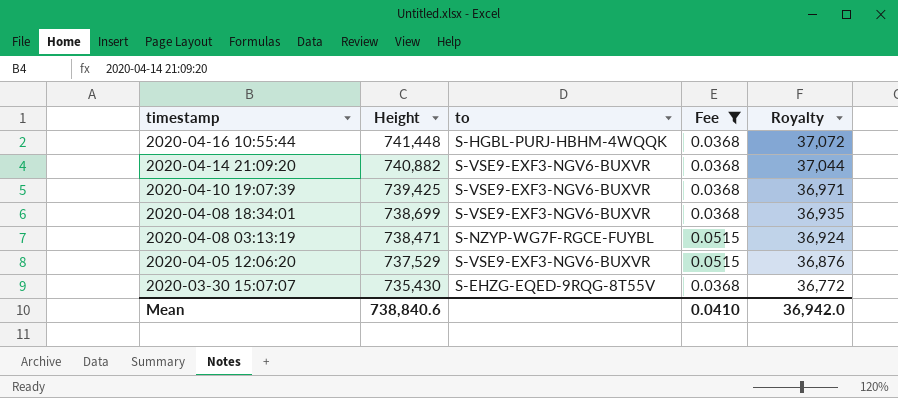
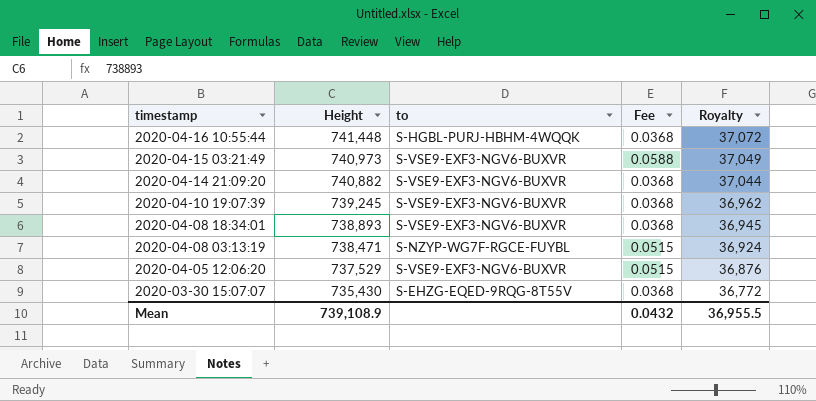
filter: Fee != 0.0588 -> none
2020-04-10 19:07:39 | Height: 739,425 -> 739,245
2020-04-10 19:07:39 | Royalty: 36,971 -> 36,962
2020-04-08 18:34:01 | Height: 738,699 -> 738,893
2020-04-08 18:34:01 | Royalty: 36,935 -> 36,945
Mean | Height: 738,840.6 -> 739,108.9
Mean | Fee: 0.0410 -> 0.0432
Mean | Royalty: 36,942.0 -> 36,955.5

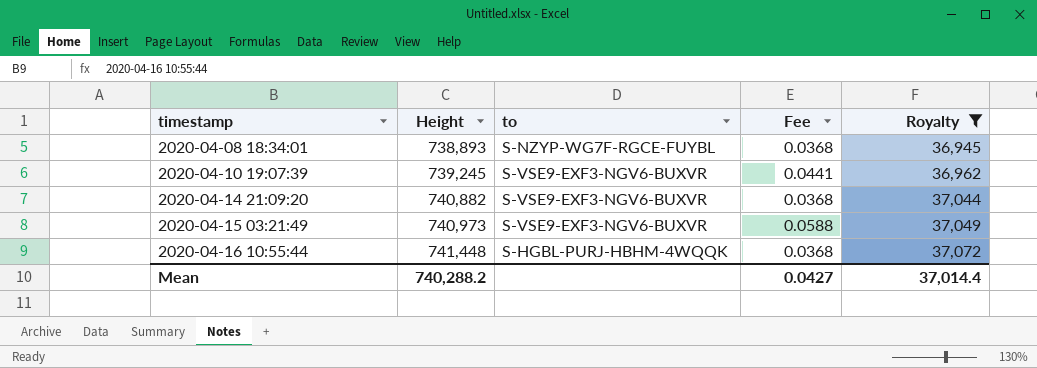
filter: none -> Royalty >= 36,945
row order: timestamp descending -> timestamp ascending
2020-04-08 18:34:01 | to: S-VSE9-EXF3-NGV6-BUXVR -> S-NZYP-WG7F-RGCE-FUYBL
2020-04-10 19:07:39 | Fee: 0.0368 -> 0.0441
Mean | Height: 739,108.9 -> 740,288.2
Mean | Fee: 0.0432 -> 0.0427
Mean | Royalty: 36,955.5 -> 37,014.4

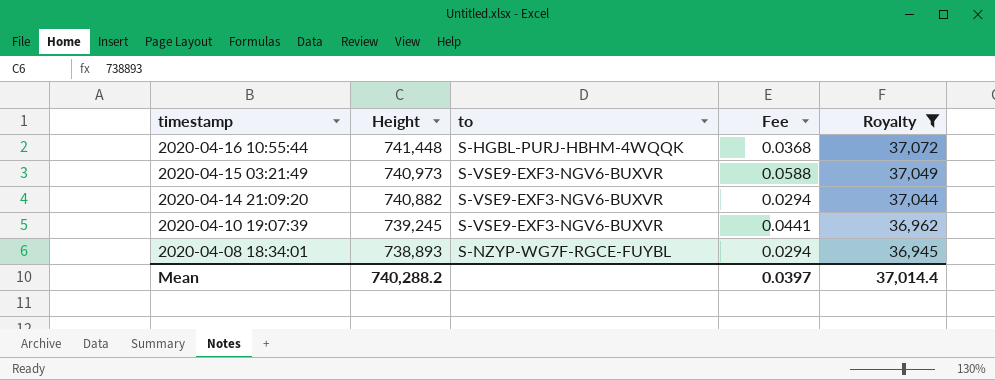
row order: timestamp ascending -> timestamp descending
2020-04-14 21:09:20 | Fee: 0.0368 -> 0.0294
2020-04-08 18:34:01 | Fee: 0.0368 -> 0.0294
Mean | Fee: 0.0427 -> 0.0397

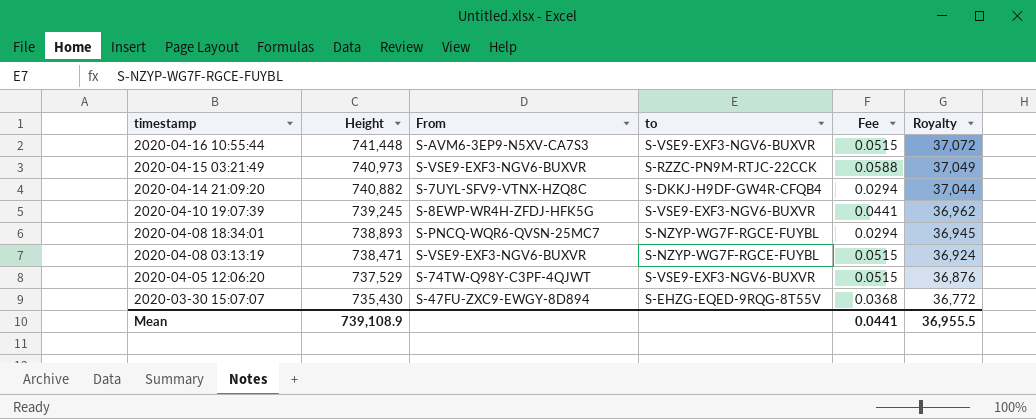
filter: Royalty >= 36,945 -> none
column From | position: none -> 3
2020-04-16 10:55:44 | to: S-HGBL-PURJ-HBHM-4WQQK -> S-VSE9-EXF3-NGV6-BUXVR
2020-04-16 10:55:44 | Fee: 0.0368 -> 0.0515
2020-04-15 03:21:49 | to: S-VSE9-EXF3-NGV6-BUXVR -> S-RZZC-PN9M-RTJC-22CCK
2020-04-14 21:09:20 | to: S-VSE9-EXF3-NGV6-BUXVR -> S-DKKJ-H9DF-GW4R-CFQB4
Mean | Height: 740,288.2 -> 739,108.9
Mean | Fee: 0.0397 -> 0.0441
Mean | Royalty: 37,014.4 -> 36,955.5

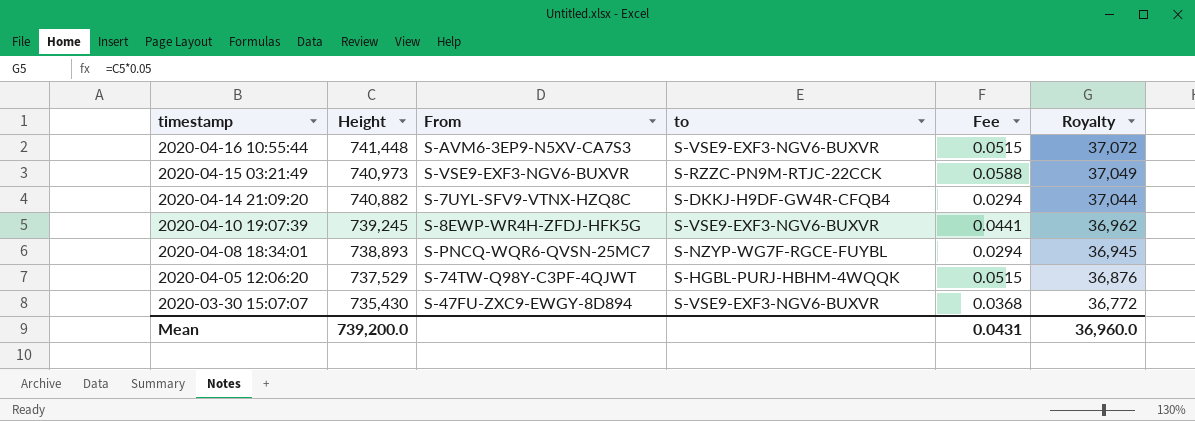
row 2020-04-08 03:13:19: 738,471 | S-VSE9-EXF3-NGV6-BUXVR | S-NZYP-WG7F-RGCE-FUYBL | 0.0515 | 36,924 -> none
2020-04-05 12:06:20 | to: S-VSE9-EXF3-NGV6-BUXVR -> S-HGBL-PURJ-HBHM-4WQQK
2020-03-30 15:07:07 | to: S-EHZG-EQED-9RQG-8T55V -> S-VSE9-EXF3-NGV6-BUXVR
Mean | Height: 739,108.9 -> 739,200.0
Mean | Fee: 0.0441 -> 0.0431
Mean | Royalty: 36,955.5 -> 36,960.0

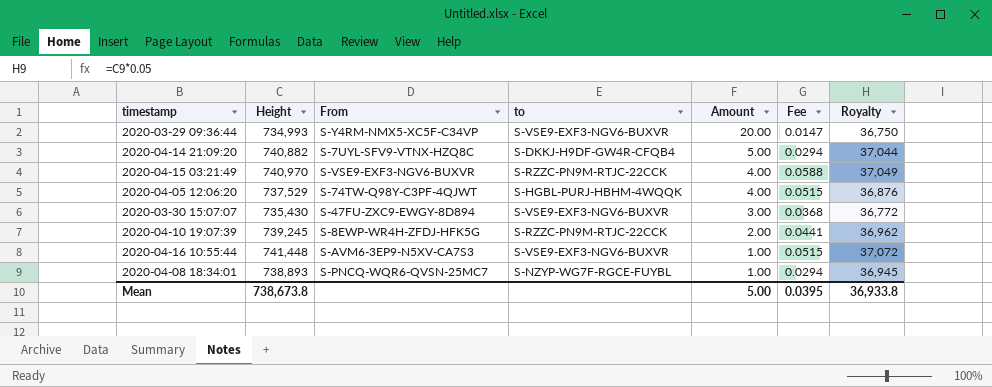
row order: timestamp descending -> Amount descending
column Amount | position: none -> 5
row 2020-03-29 09:36:44: none -> 734,993 | S-Y4RM-NMX5-XC5F-C34VP | S-VSE9-EXF3-NGV6-BUXVR | 20.00 | 0.0147 | 36,750
2020-04-15 03:21:49 | Height: 740,973 -> 740,970
2020-04-10 19:07:39 | to: S-VSE9-EXF3-NGV6-BUXVR -> S-RZZC-PN9M-RTJC-22CCK
Mean | Height: 739,200.0 -> 738,673.8
Mean | Fee: 0.0431 -> 0.0395
Mean | Royalty: 36,960.0 -> 36,933.8

